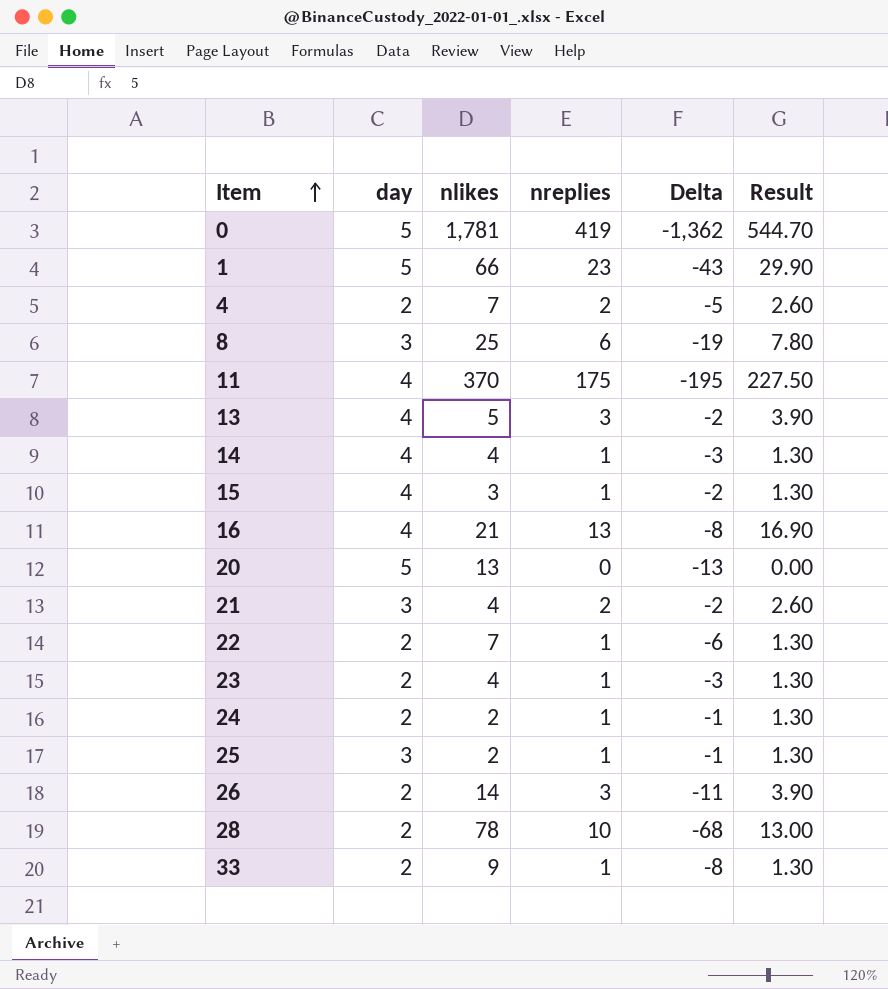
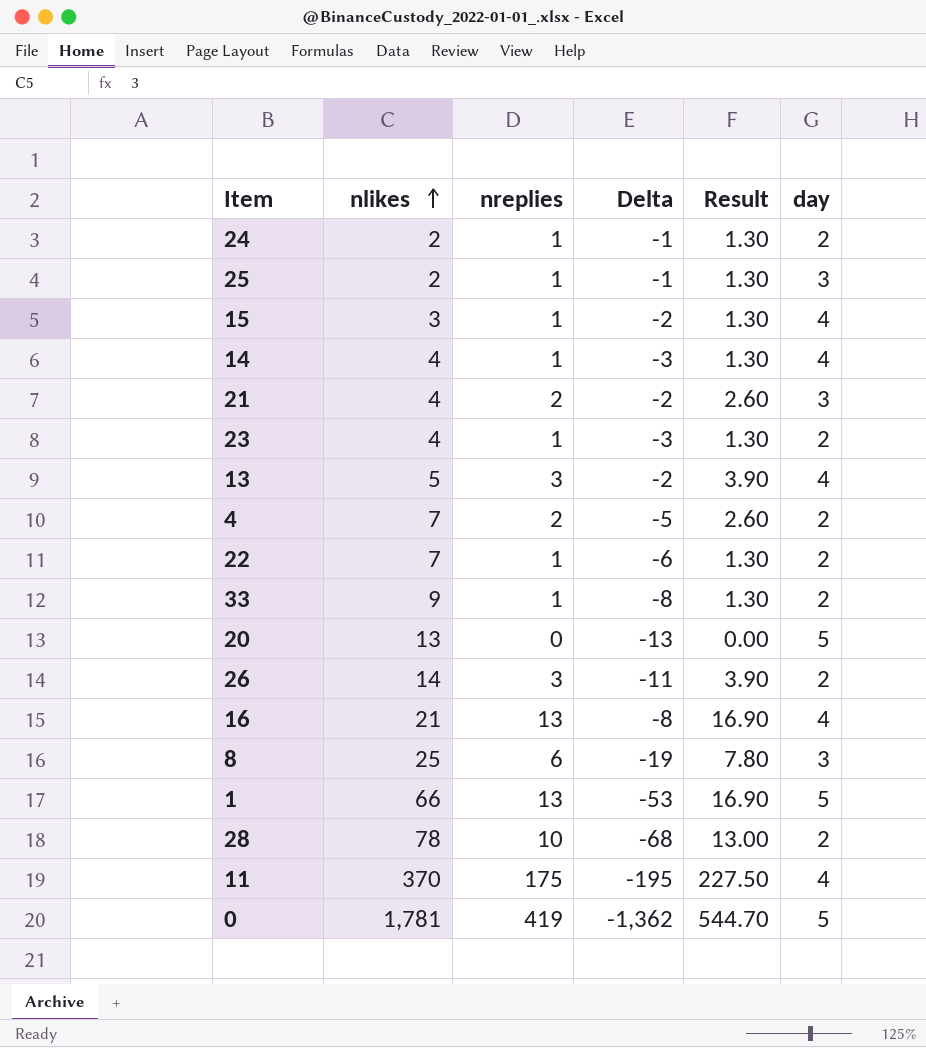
row order: Item ascending -> nlikes ascending
column day | position: 2 -> 6
1 | nreplies: 23 -> 13
1 | Delta: -43 -> -53
1 | Result: 29.90 -> 16.90

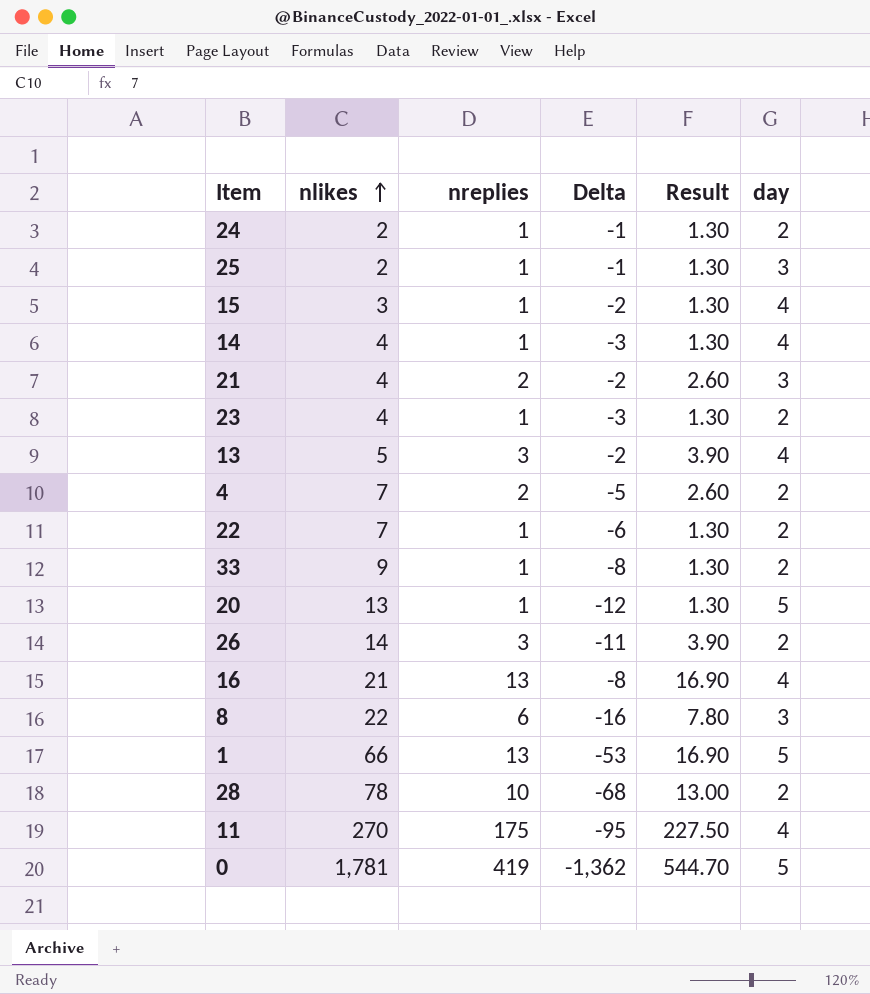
20 | nreplies: 0 -> 1
20 | Delta: -13 -> -12
20 | Result: 0.00 -> 1.30
8 | nlikes: 25 -> 22
8 | Delta: -19 -> -16
11 | nlikes: 370 -> 270
11 | Delta: -195 -> -95

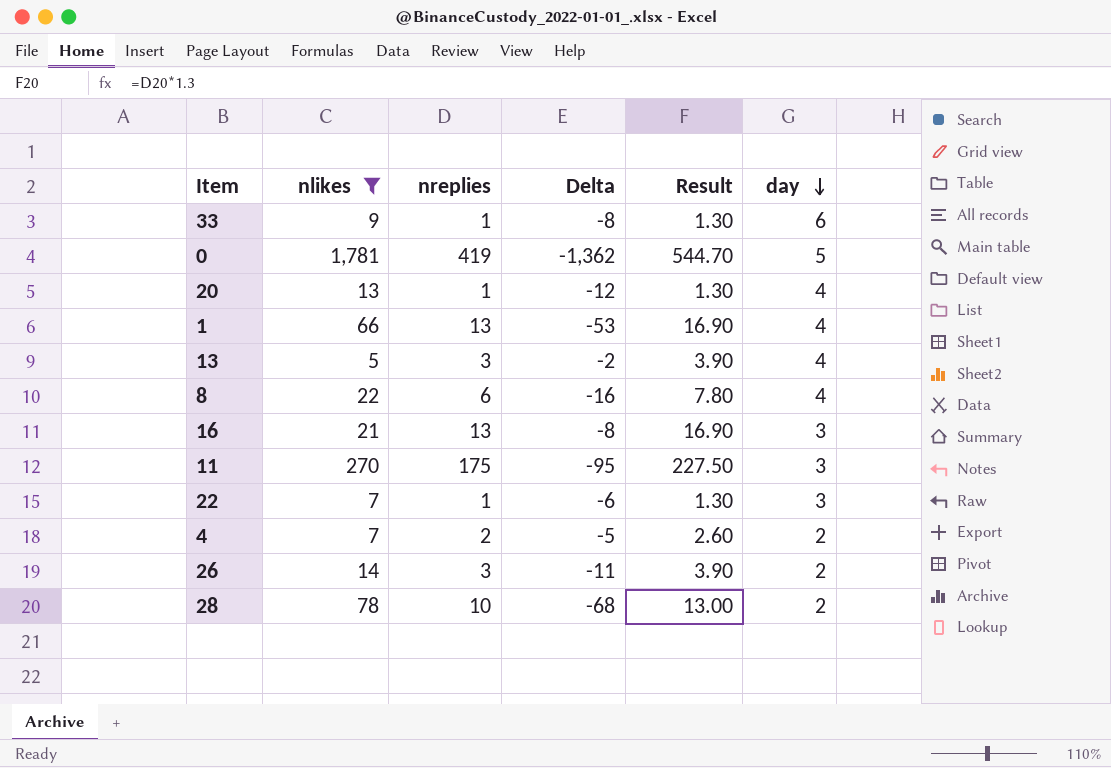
filter: none -> nlikes >= 5
row order: nlikes ascending -> day descending
33 | day: 2 -> 6
20 | day: 5 -> 4
1 | day: 5 -> 4
8 | day: 3 -> 4
16 | day: 4 -> 3
11 | day: 4 -> 3
22 | day: 2 -> 3

